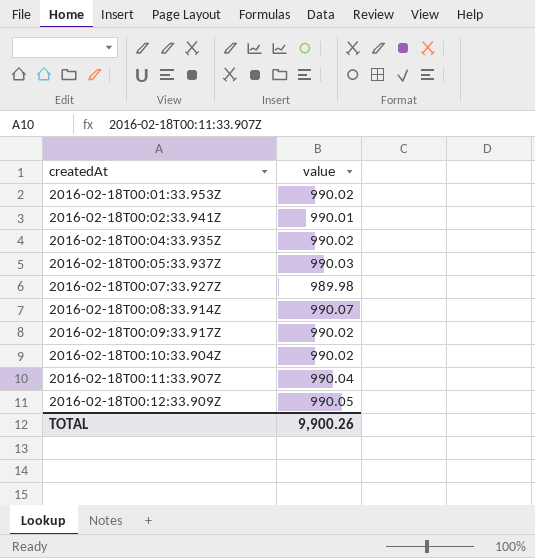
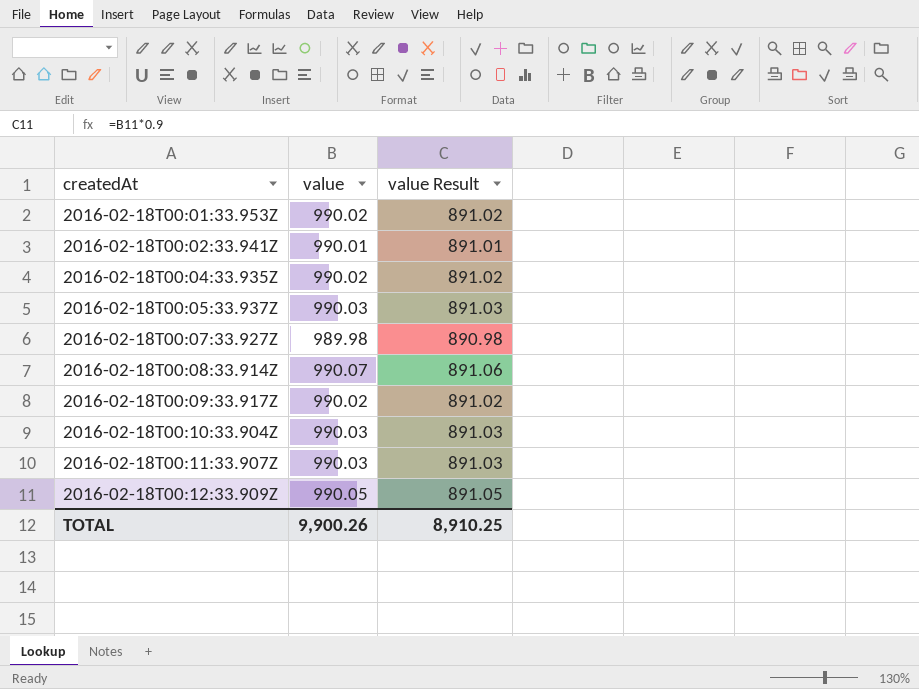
column value Result | formula: none -> [value] * 0.9
2016-02-18T00:10:33.904Z | value: 990.02 -> 990.03
2016-02-18T00:11:33.907Z | value: 990.04 -> 990.03

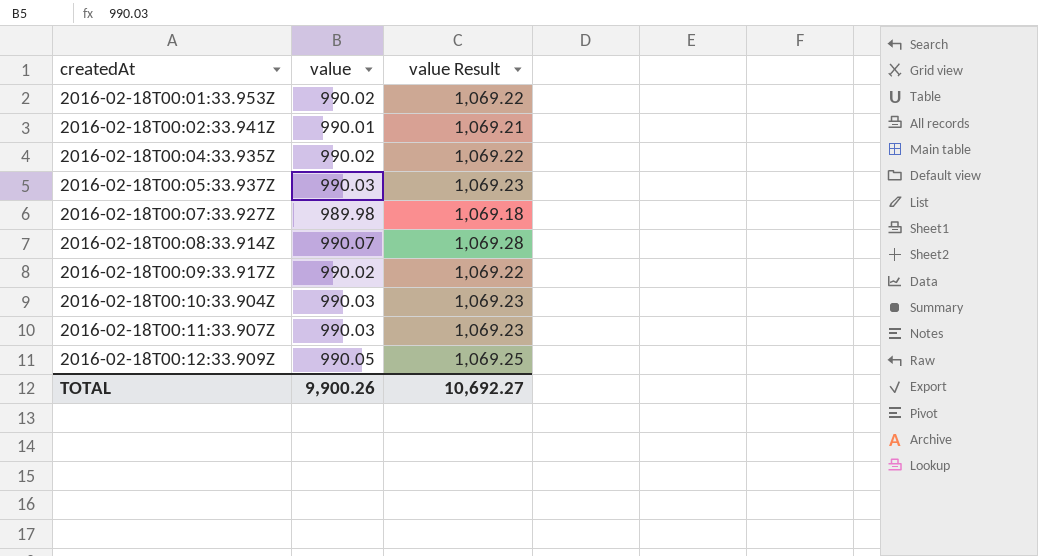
column value Result | formula: [value] * 0.9 -> [value] * 1.08
TOTAL | value Result: 8,910.25 -> 10,692.27

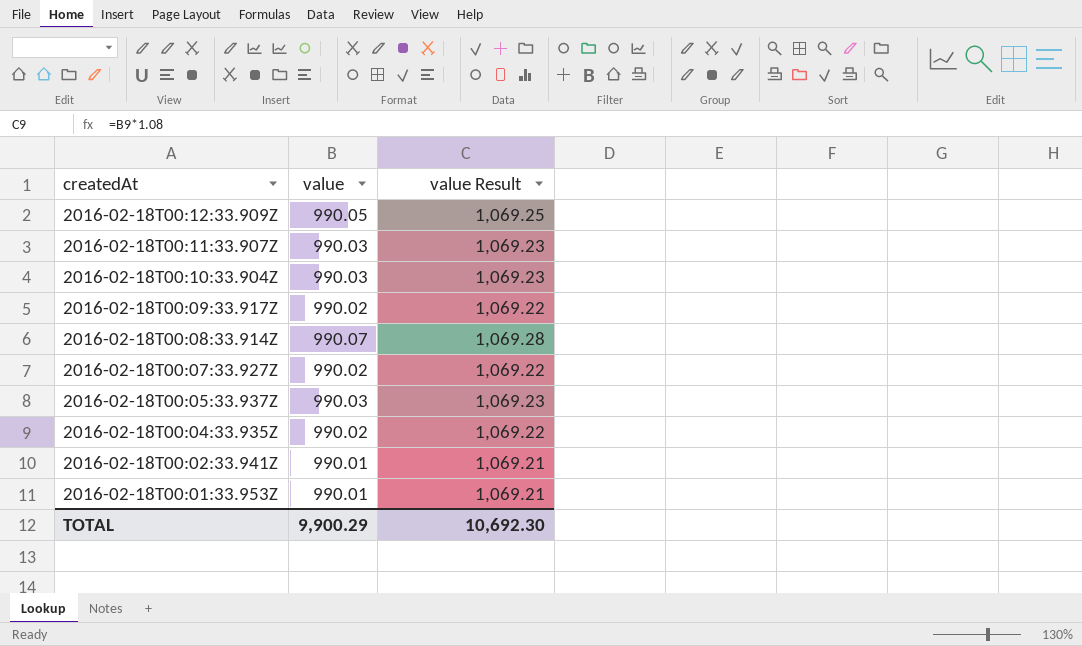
row order: createdAt ascending -> createdAt descending
2016-02-18T00:07:33.927Z | value: 989.98 -> 990.02
2016-02-18T00:07:33.927Z | value Result: 1,069.18 -> 1,069.22
2016-02-18T00:01:33.953Z | value: 990.02 -> 990.01
2016-02-18T00:01:33.953Z | value Result: 1,069.22 -> 1,069.21
TOTAL | value: 9,900.26 -> 9,900.29
TOTAL | value Result: 10,692.27 -> 10,692.30

